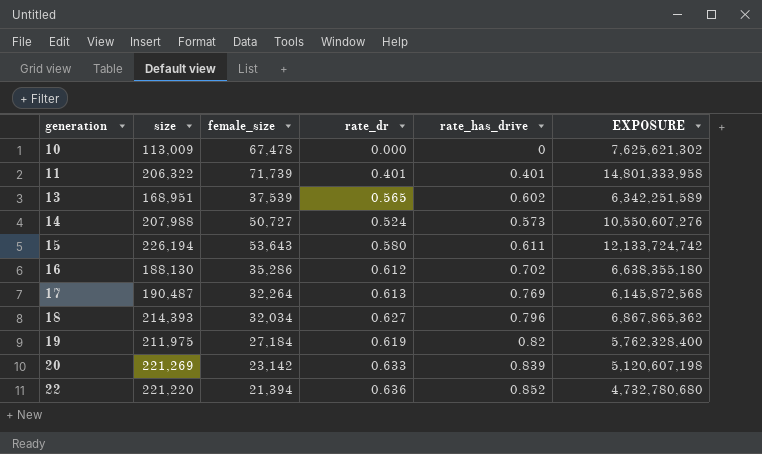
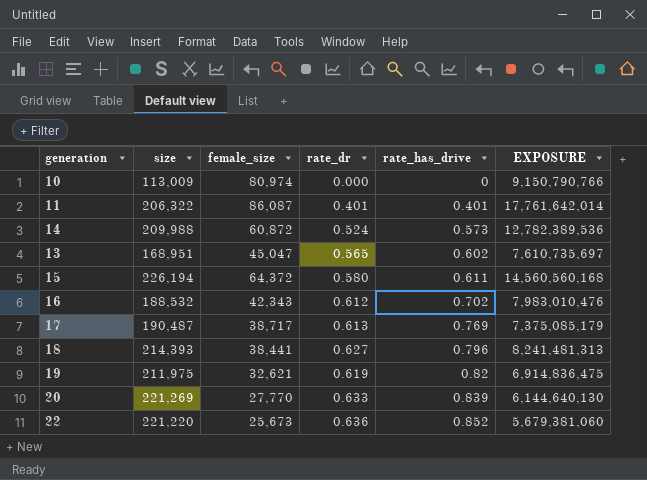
row order: generation ascending -> rate_has_drive ascending
10 | female_size: 67,478 -> 80,974
10 | EXPOSURE: 7,625,621,302 -> 9,150,790,766
11 | female_size: 71,739 -> 86,087
11 | EXPOSURE: 14,801,333,958 -> 17,761,642,014
14 | size: 207,988 -> 209,988
14 | female_size: 50,727 -> 60,872
14 | EXPOSURE: 10,550,607,276 -> 12,782,389,536
13 | female_size: 37,539 -> 45,047
13 | EXPOSURE: 6,342,251,589 -> 7,610,735,697
15 | female_size: 53,643 -> 64,372
15 | EXPOSURE: 12,133,724,742 -> 14,560,560,168
16 | size: 188,130 -> 188,532
16 | female_size: 35,286 -> 42,343
16 | EXPOSURE: 6,638,355,180 -> 7,983,010,476
17 | female_size: 32,264 -> 38,717
17 | EXPOSURE: 6,145,872,568 -> 7,375,085,179
18 | female_size: 32,034 -> 38,441
18 | EXPOSURE: 6,867,865,362 -> 8,241,481,313
19 | female_size: 27,184 -> 32,621
19 | EXPOSURE: 5,762,328,400 -> 6,914,836,475
20 | female_size: 23,142 -> 27,770
20 | EXPOSURE: 5,120,607,198 -> 6,144,640,130
22 | female_size: 21,394 -> 25,673
22 | EXPOSURE: 4,732,780,680 -> 5,679,381,060

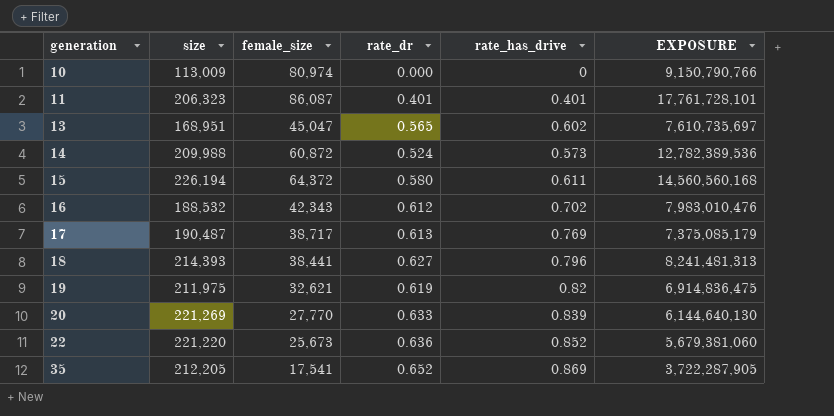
row order: rate_has_drive ascending -> generation ascending
11 | size: 206,322 -> 206,323
11 | EXPOSURE: 17,761,642,014 -> 17,761,728,101
row 35: none -> 212,205 | 17,541 | 0.652 | 0.869 | 3,722,287,905

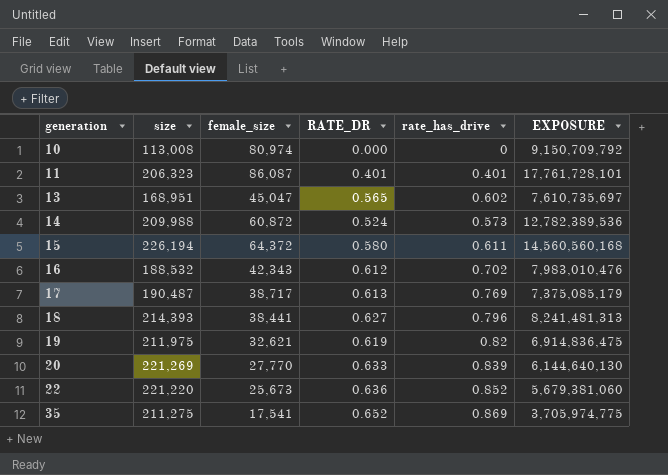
column name: rate_dr -> RATE_DR
10 | size: 113,009 -> 113,008
10 | EXPOSURE: 9,150,790,766 -> 9,150,709,792
35 | size: 212,205 -> 211,275
35 | EXPOSURE: 3,722,287,905 -> 3,705,974,775

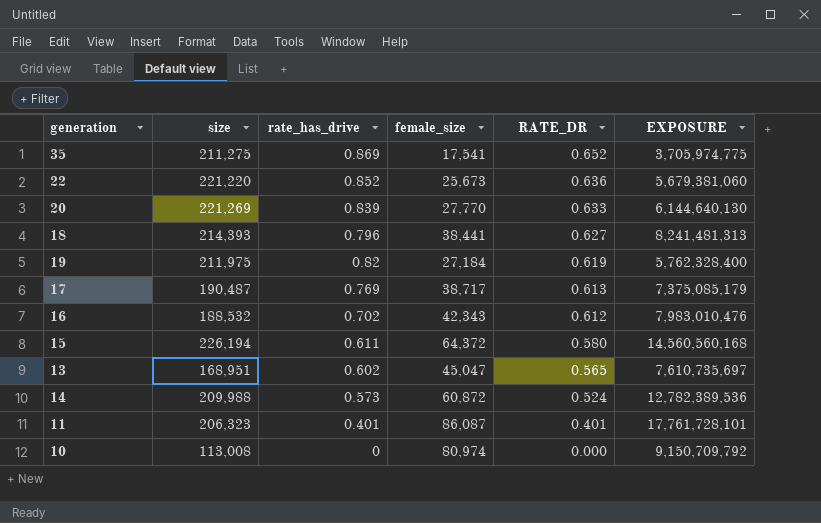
row order: generation ascending -> RATE_DR descending
column rate_has_drive | position: 5 -> 3
19 | female_size: 32,621 -> 27,184
19 | EXPOSURE: 6,914,836,475 -> 5,762,328,400

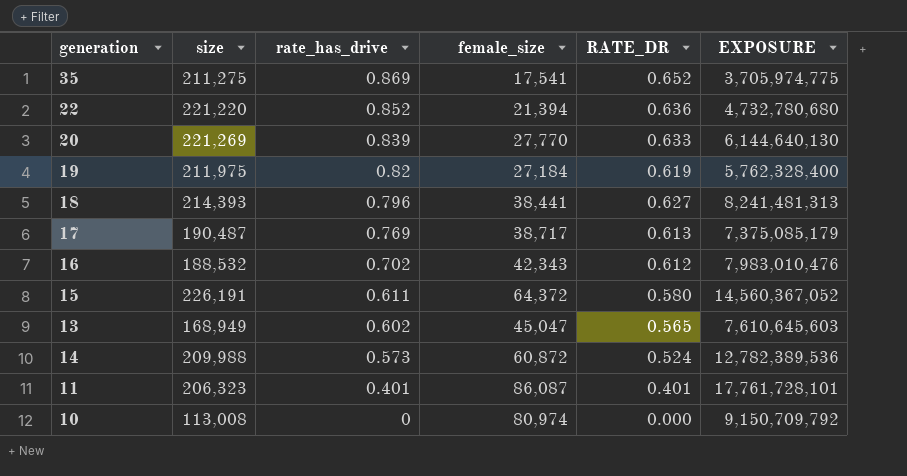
row order: RATE_DR descending -> rate_has_drive descending
22 | female_size: 25,673 -> 21,394
22 | EXPOSURE: 5,679,381,060 -> 4,732,780,680
15 | size: 226,194 -> 226,191
15 | EXPOSURE: 14,560,560,168 -> 14,560,367,052
13 | size: 168,951 -> 168,949
13 | EXPOSURE: 7,610,735,697 -> 7,610,645,603

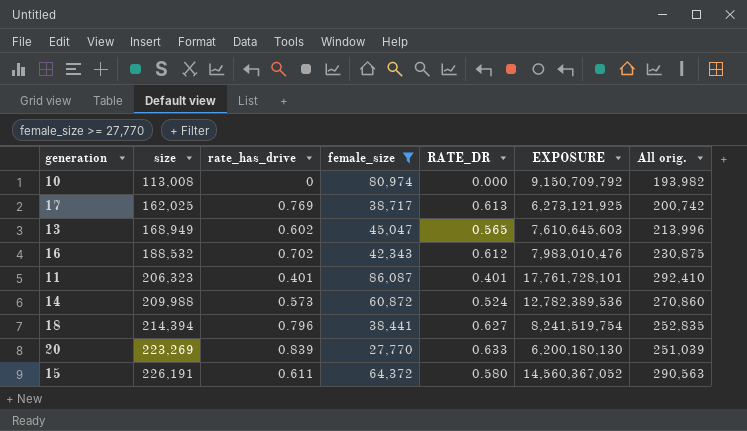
filter: none -> female_size >= 27,770
row order: rate_has_drive descending -> size ascending
column All orig. | formula: none -> [size] + [female_size]
17 | size: 190,487 -> 162,025
17 | EXPOSURE: 7,375,085,179 -> 6,273,121,925
18 | size: 214,393 -> 214,394
18 | EXPOSURE: 8,241,481,313 -> 8,241,519,754
20 | size: 221,269 -> 223,269
20 | EXPOSURE: 6,144,640,130 -> 6,200,180,130

